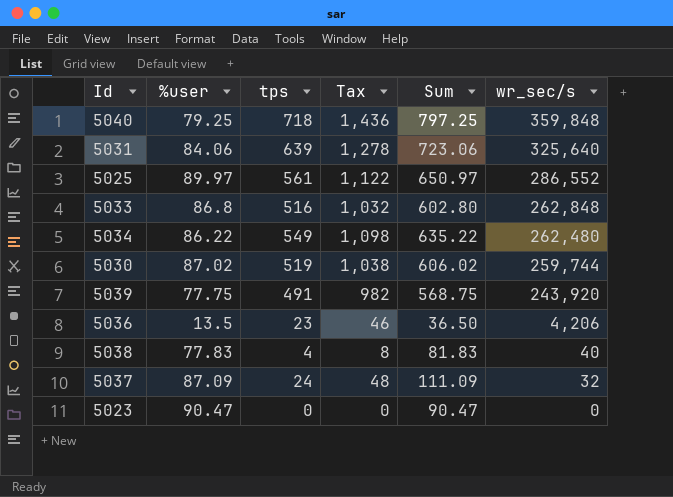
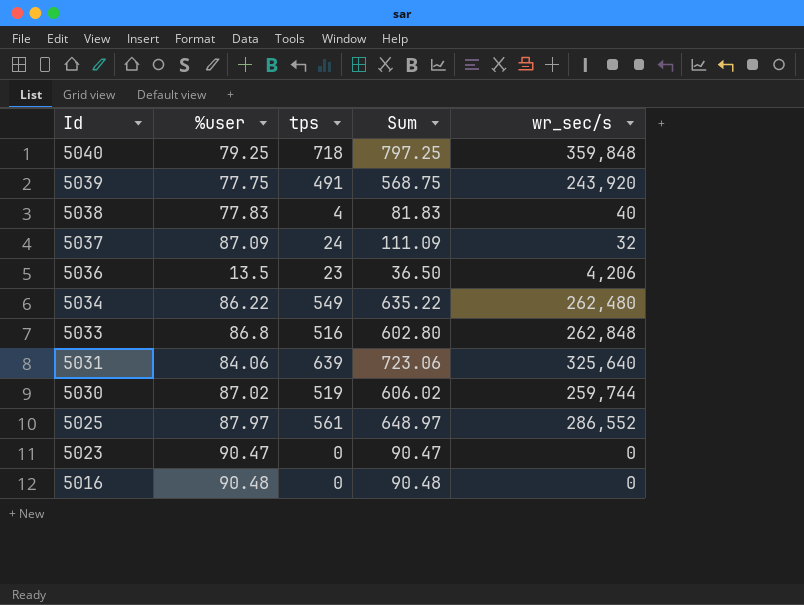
row order: wr_sec/s descending -> Id descending
column Tax | formula: [tps] * 2 -> none
5025 | %user: 89.97 -> 87.97
5025 | Sum: 650.97 -> 648.97
row 5016: none -> 90.48 | 0 | 90.48 | 0

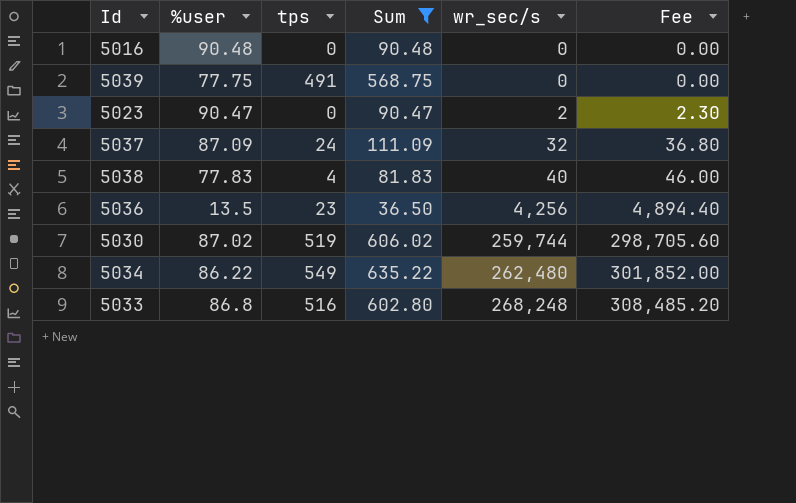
filter: none -> Sum <= 635.22
row order: Id descending -> wr_sec/s ascending
column Fee | formula: none -> [wr_sec/s] * 1.15
5039 | wr_sec/s: 243,920 -> 0
5023 | wr_sec/s: 0 -> 2
5036 | wr_sec/s: 4,206 -> 4,256
5033 | wr_sec/s: 262,848 -> 268,248

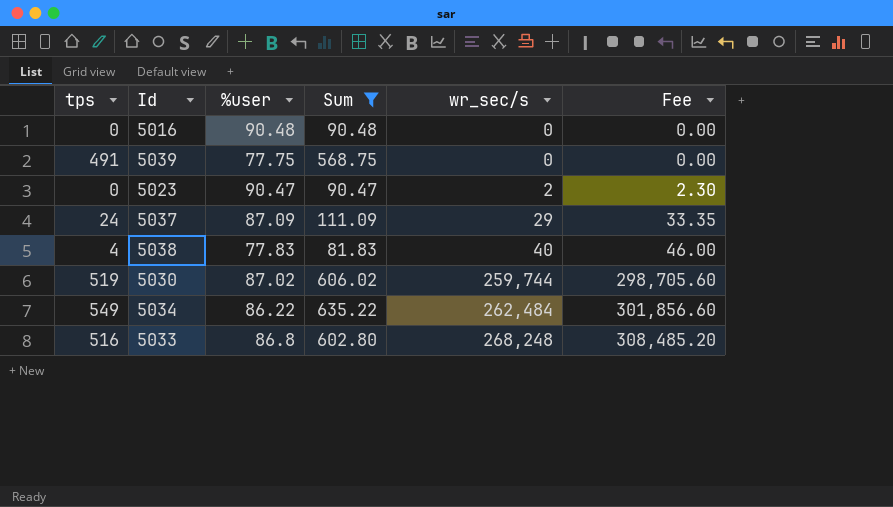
column tps | position: 3 -> 1
row 5036: 13.5 | 23 | 36.50 | 4,256 | 4,894.40 -> none
5037 | wr_sec/s: 32 -> 29
5037 | Fee: 36.80 -> 33.35
5034 | wr_sec/s: 262,480 -> 262,484
5034 | Fee: 301,852.00 -> 301,856.60

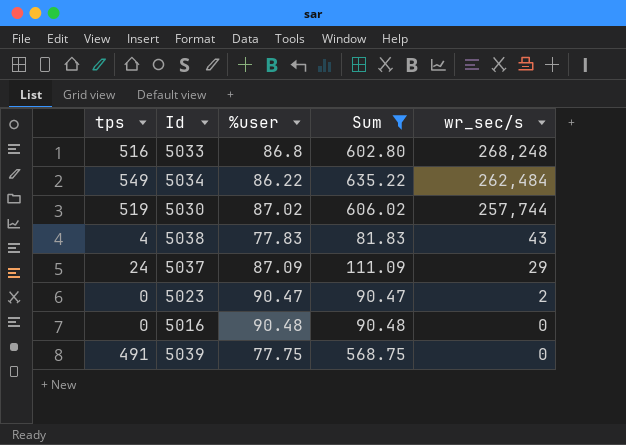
row order: wr_sec/s ascending -> wr_sec/s descending
column Fee | formula: [wr_sec/s] * 1.15 -> none
5030 | wr_sec/s: 259,744 -> 257,744
5038 | wr_sec/s: 40 -> 43

